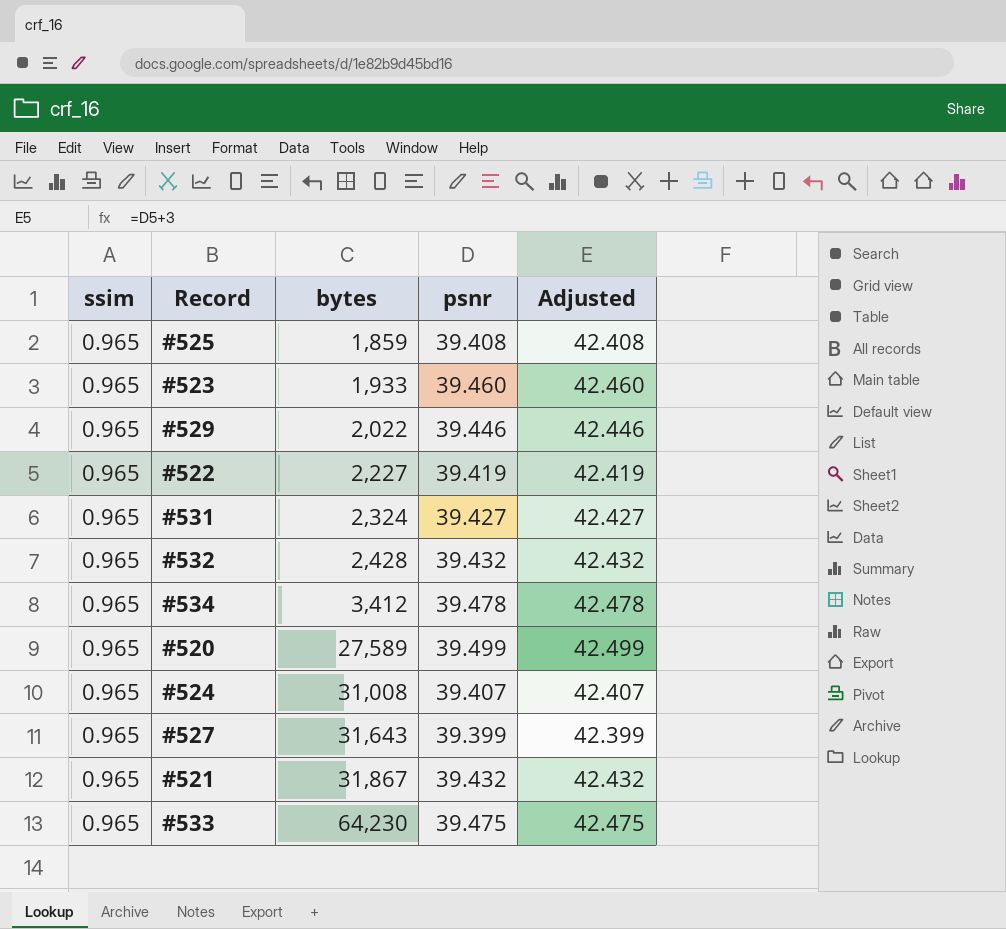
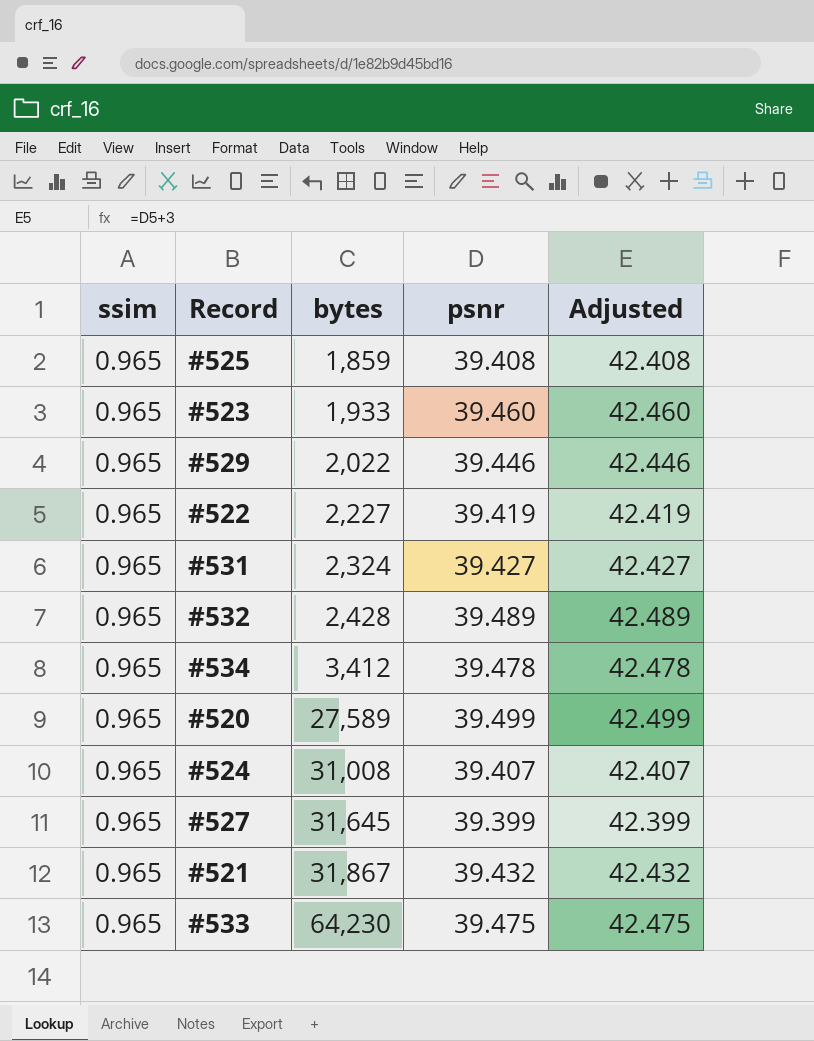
#532 | psnr: 39.432 -> 39.489
#532 | Adjusted: 42.432 -> 42.489
#527 | bytes: 31,643 -> 31,645

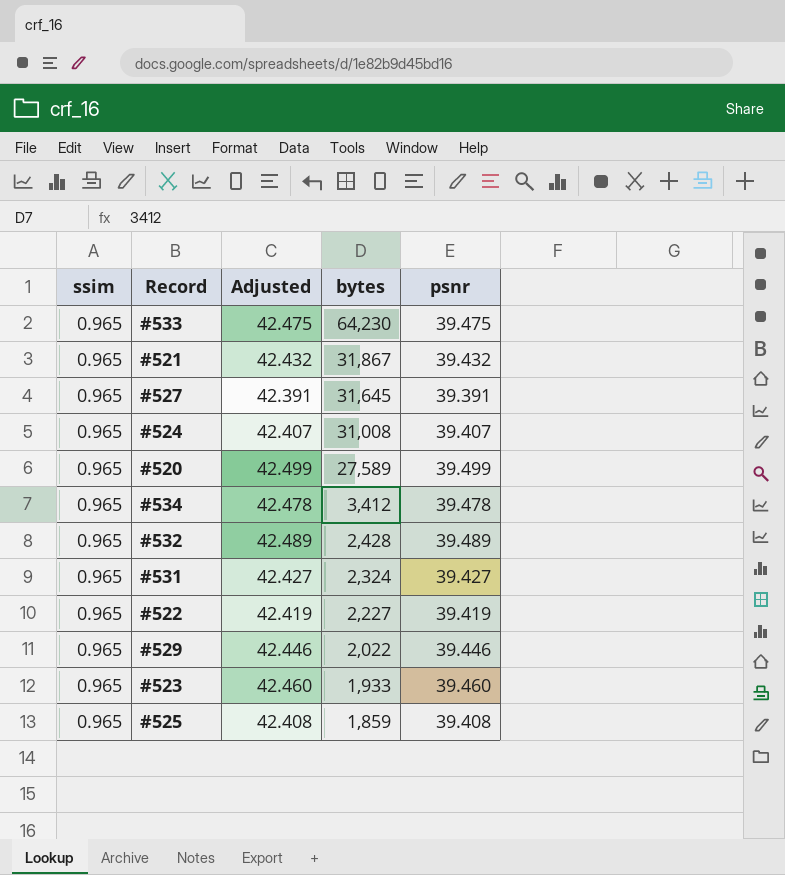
row order: bytes ascending -> bytes descending
column Adjusted | position: 5 -> 3
#527 | Adjusted: 42.399 -> 42.391
#527 | psnr: 39.399 -> 39.391

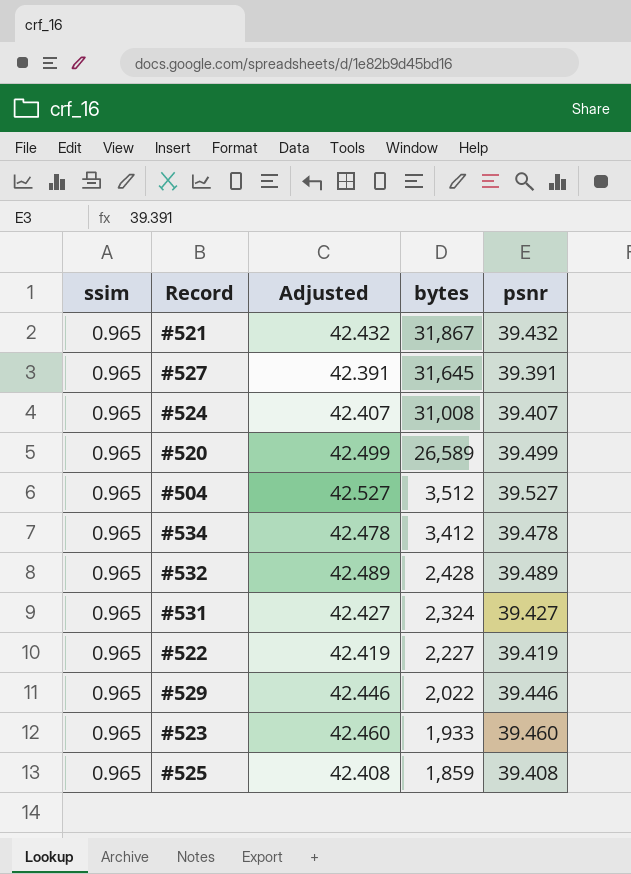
row #533: 0.965 | 42.475 | 64,230 | 39.475 -> none
#520 | bytes: 27,589 -> 26,589
row #504: none -> 0.965 | 42.527 | 3,512 | 39.527

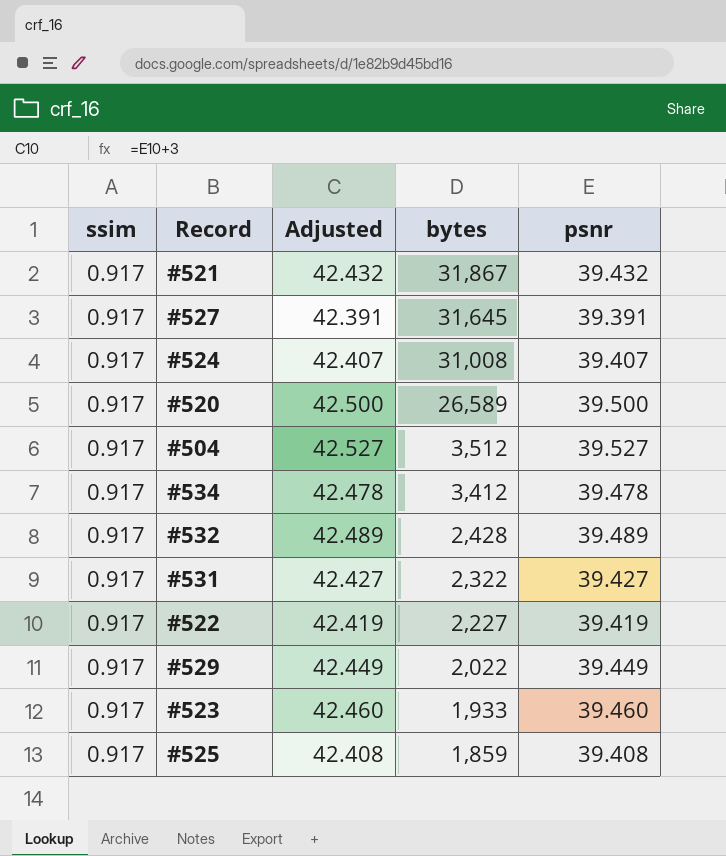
#521 | ssim: 0.965 -> 0.917
#527 | ssim: 0.965 -> 0.917
#524 | ssim: 0.965 -> 0.917
#520 | ssim: 0.965 -> 0.917
#520 | Adjusted: 42.499 -> 42.500
#520 | psnr: 39.499 -> 39.500
#504 | ssim: 0.965 -> 0.917
#534 | ssim: 0.965 -> 0.917
#532 | ssim: 0.965 -> 0.917
#531 | ssim: 0.965 -> 0.917
#531 | bytes: 2,324 -> 2,322
#522 | ssim: 0.965 -> 0.917
#529 | ssim: 0.965 -> 0.917
#529 | Adjusted: 42.446 -> 42.449
#529 | psnr: 39.446 -> 39.449
#523 | ssim: 0.965 -> 0.917
#525 | ssim: 0.965 -> 0.917

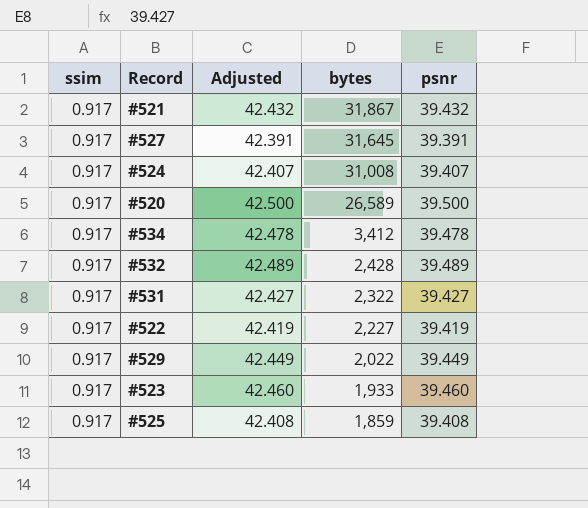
row #504: 0.917 | 42.527 | 3,512 | 39.527 -> none

